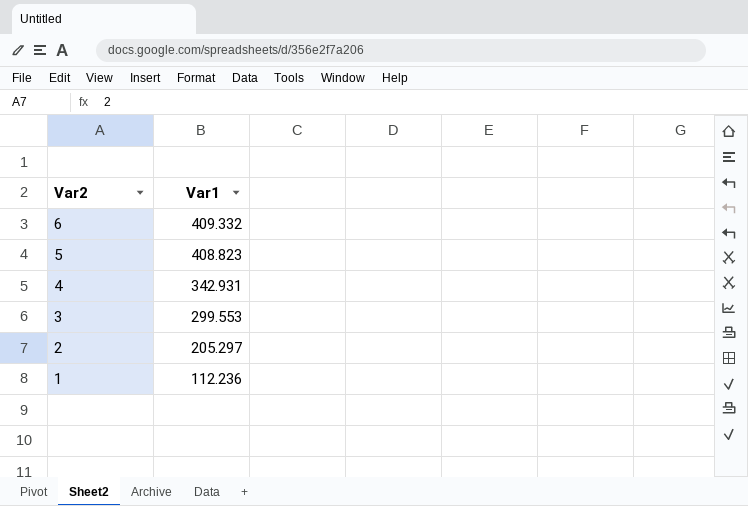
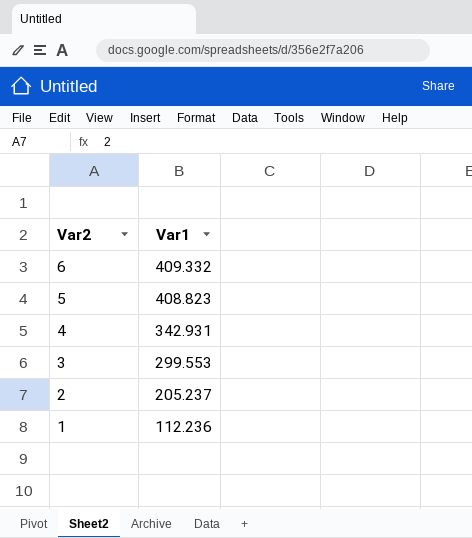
2 | Var1: 205.297 -> 205.237

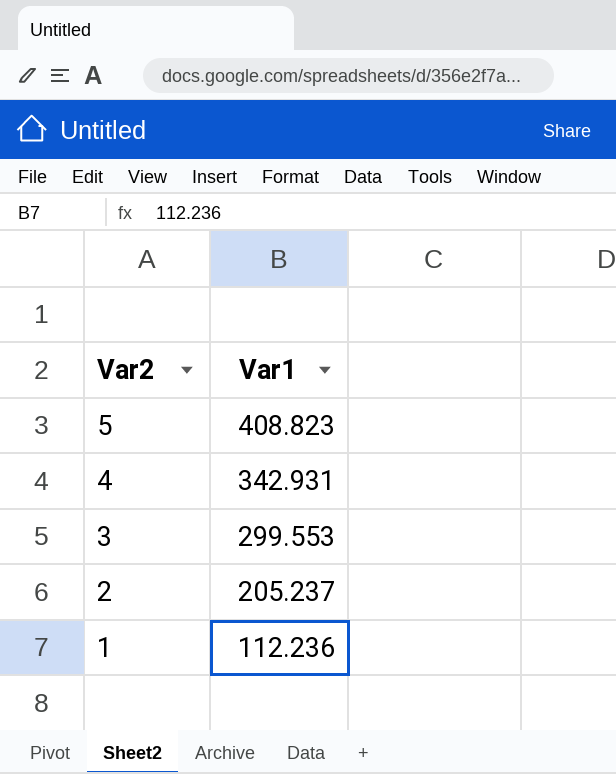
row 6: 409.332 -> none

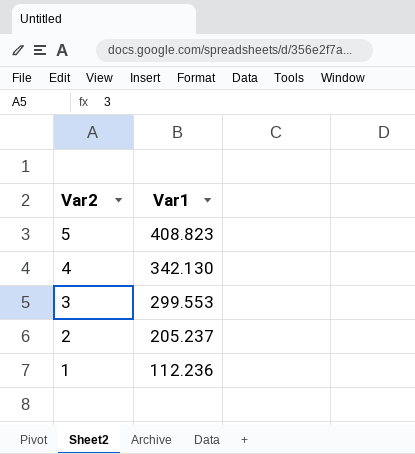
4 | Var1: 342.931 -> 342.130

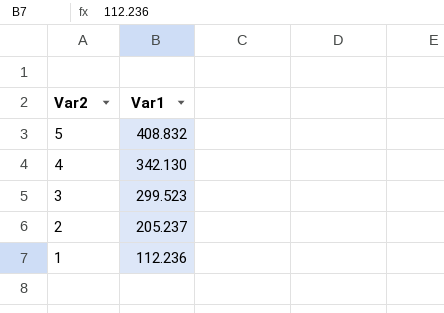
5 | Var1: 408.823 -> 408.832
3 | Var1: 299.553 -> 299.523

